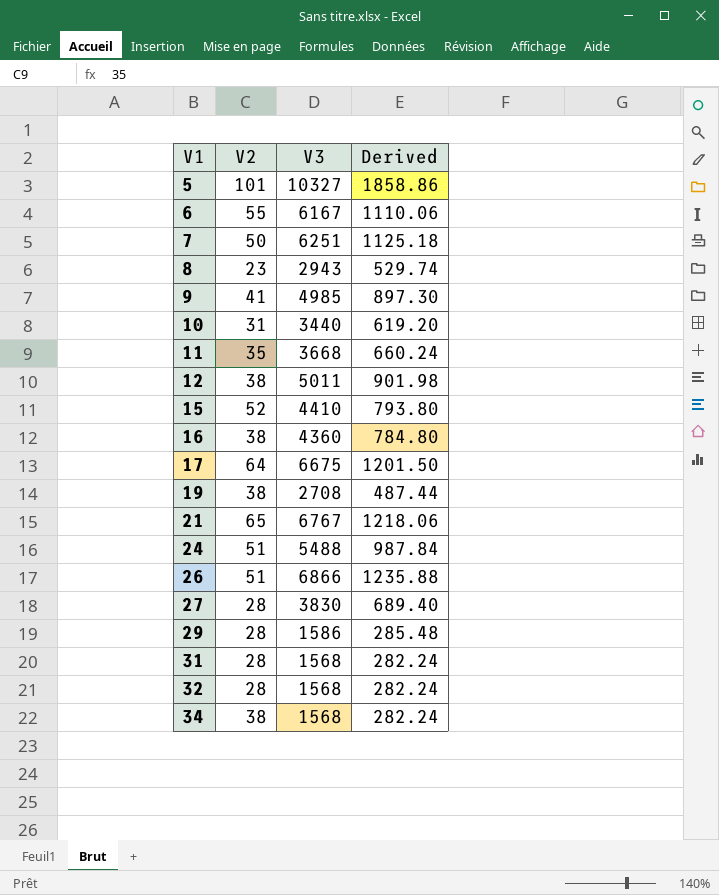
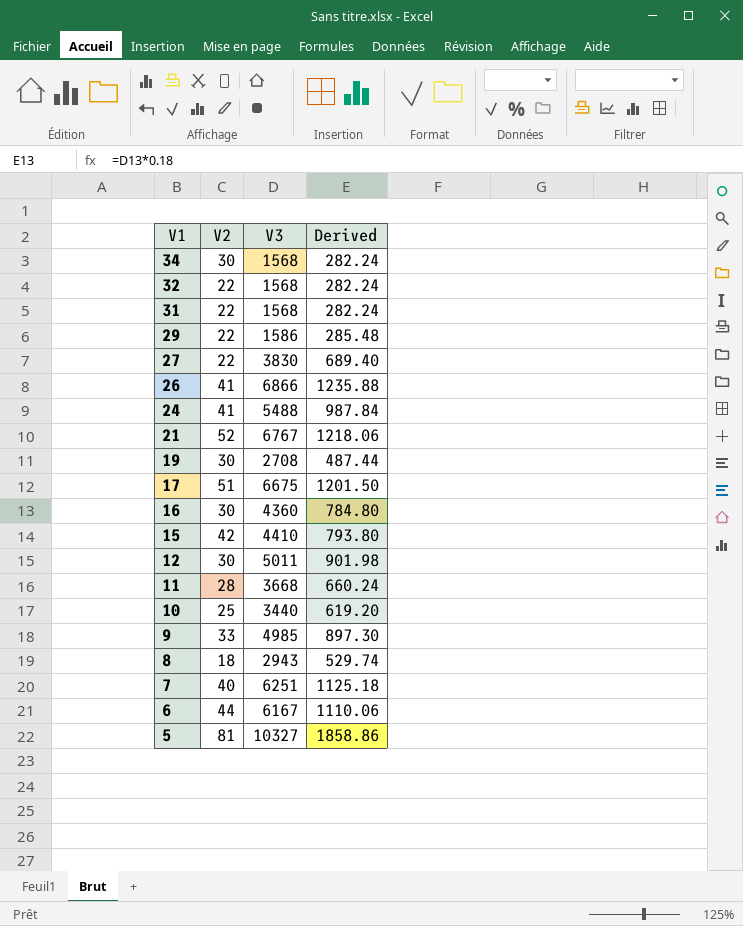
row order: V1 ascending -> V1 descending
34 | V2: 38 -> 30
32 | V2: 28 -> 22
31 | V2: 28 -> 22
29 | V2: 28 -> 22
27 | V2: 28 -> 22
26 | V2: 51 -> 41
24 | V2: 51 -> 41
21 | V2: 65 -> 52
19 | V2: 38 -> 30
17 | V2: 64 -> 51
16 | V2: 38 -> 30
15 | V2: 52 -> 42
12 | V2: 38 -> 30
11 | V2: 35 -> 28
10 | V2: 31 -> 25
9 | V2: 41 -> 33
8 | V2: 23 -> 18
7 | V2: 50 -> 40
6 | V2: 55 -> 44
5 | V2: 101 -> 81

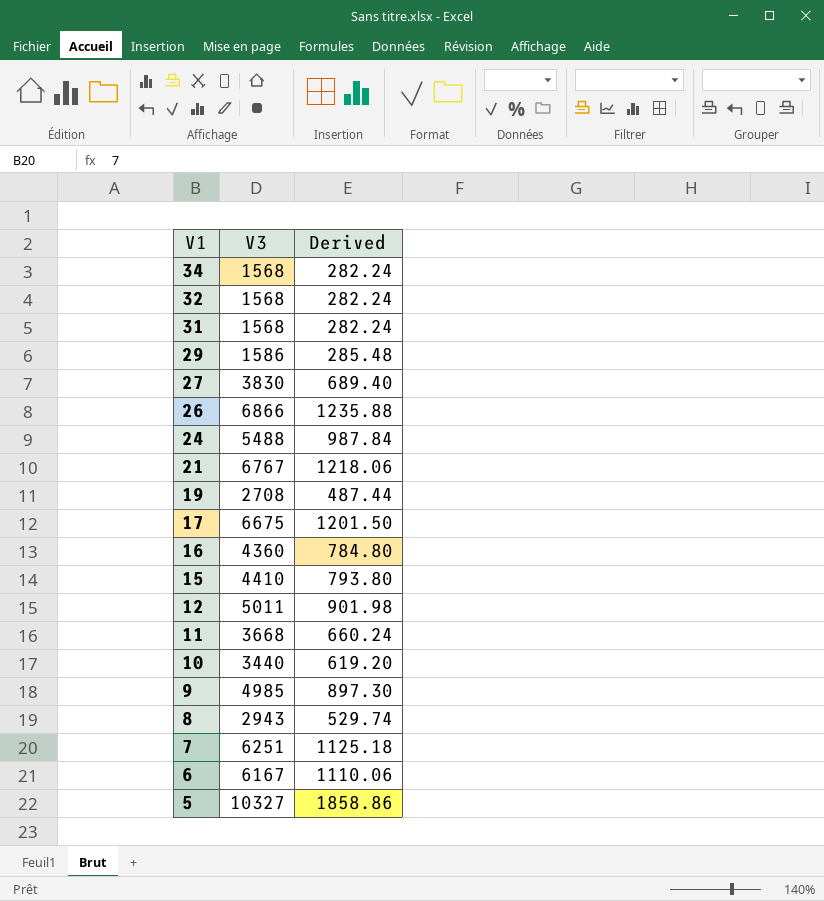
column V2 | position: 2 -> none

